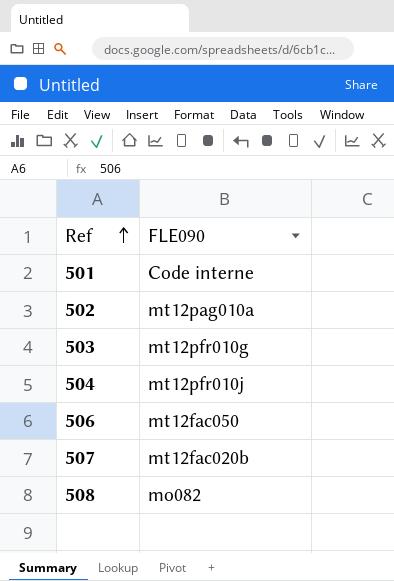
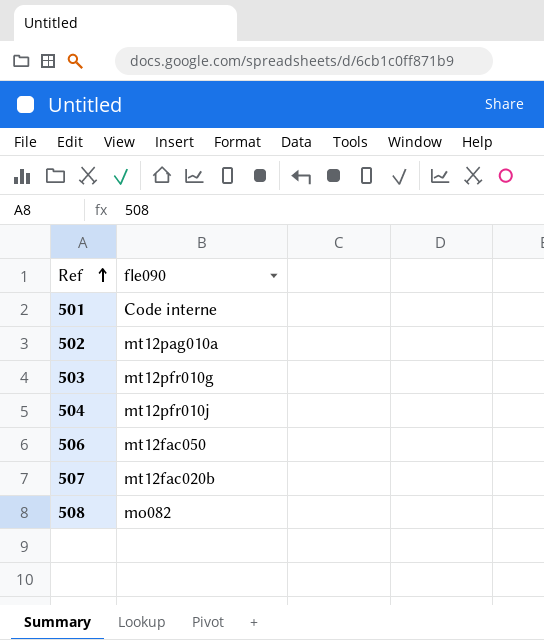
column name: FLE090 -> fle090

